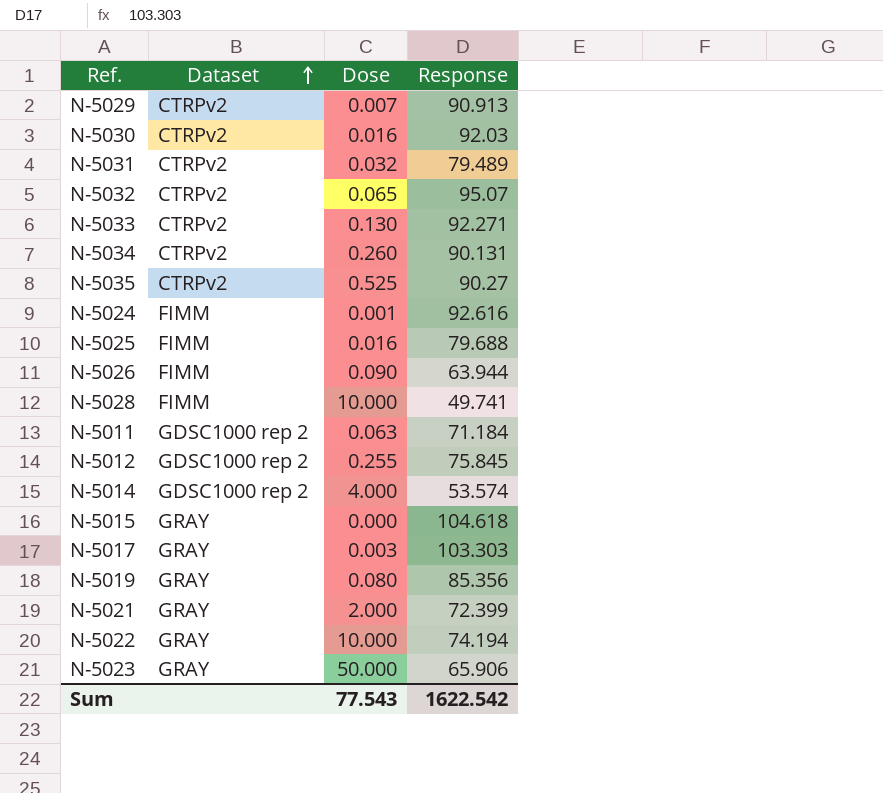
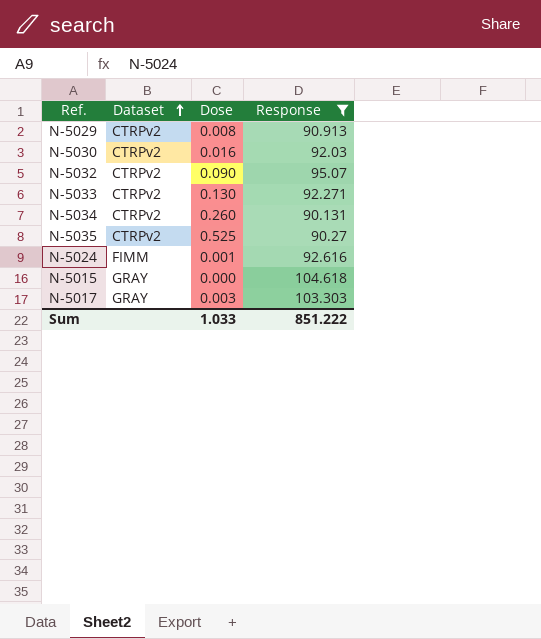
filter: none -> Response >= 90.131
N-5029 | Dose: 0.007 -> 0.008
N-5032 | Dose: 0.065 -> 0.090
Sum | Dose: 77.543 -> 1.033
Sum | Response: 1622.542 -> 851.222

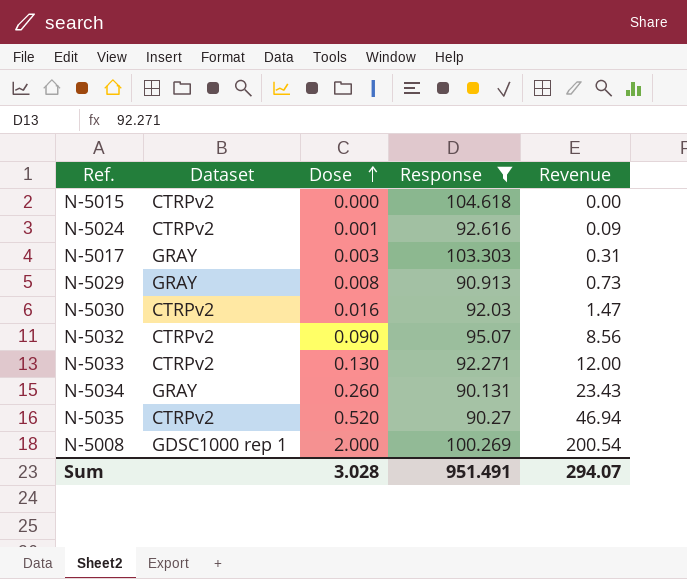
row order: Dataset ascending -> Dose ascending
column Revenue | formula: none -> [Dose] * [Response]
N-5015 | Dataset: GRAY -> CTRPv2
N-5024 | Dataset: FIMM -> CTRPv2
N-5029 | Dataset: CTRPv2 -> GRAY
N-5034 | Dataset: CTRPv2 -> GRAY
N-5035 | Dose: 0.525 -> 0.520
row N-5008: none -> GDSC1000 rep 1 | 2.000 | 100.269 | 200.54
Sum | Dose: 1.033 -> 3.028
Sum | Response: 851.222 -> 951.491

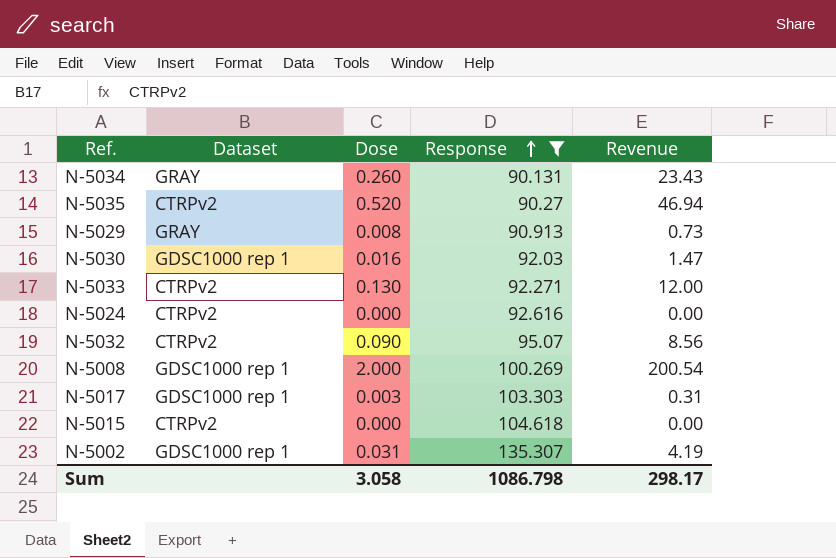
row order: Dose ascending -> Response ascending
N-5030 | Dataset: CTRPv2 -> GDSC1000 rep 1
N-5024 | Dose: 0.001 -> 0.000
N-5024 | Revenue: 0.09 -> 0.00
N-5017 | Dataset: GRAY -> GDSC1000 rep 1
row N-5002: none -> GDSC1000 rep 1 | 0.031 | 135.307 | 4.19
Sum | Dose: 3.028 -> 3.058
Sum | Response: 951.491 -> 1086.798
Sum | Revenue: 294.07 -> 298.17

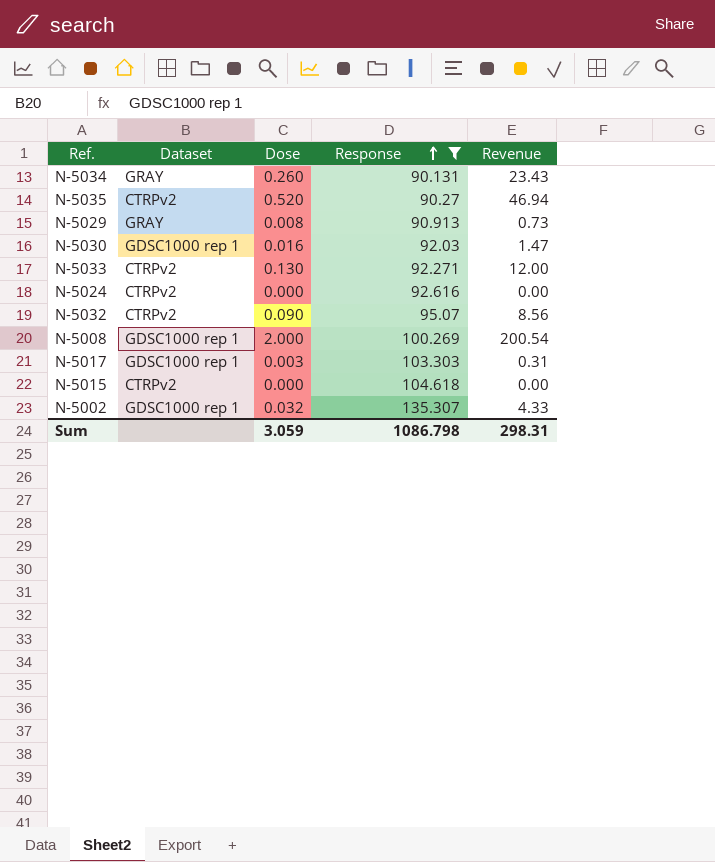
N-5002 | Dose: 0.031 -> 0.032
N-5002 | Revenue: 4.19 -> 4.33
Sum | Dose: 3.058 -> 3.059
Sum | Revenue: 298.17 -> 298.31

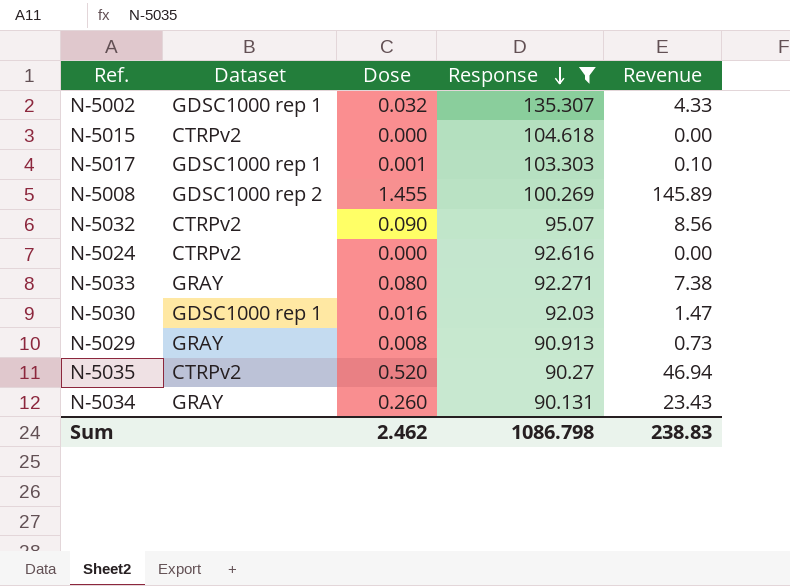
row order: Response ascending -> Response descending
N-5017 | Dose: 0.003 -> 0.001
N-5017 | Revenue: 0.31 -> 0.10
N-5008 | Dataset: GDSC1000 rep 1 -> GDSC1000 rep 2
N-5008 | Dose: 2.000 -> 1.455
N-5008 | Revenue: 200.54 -> 145.89
N-5033 | Dataset: CTRPv2 -> GRAY
N-5033 | Dose: 0.130 -> 0.080
N-5033 | Revenue: 12.00 -> 7.38
Sum | Dose: 3.059 -> 2.462
Sum | Revenue: 298.31 -> 238.83

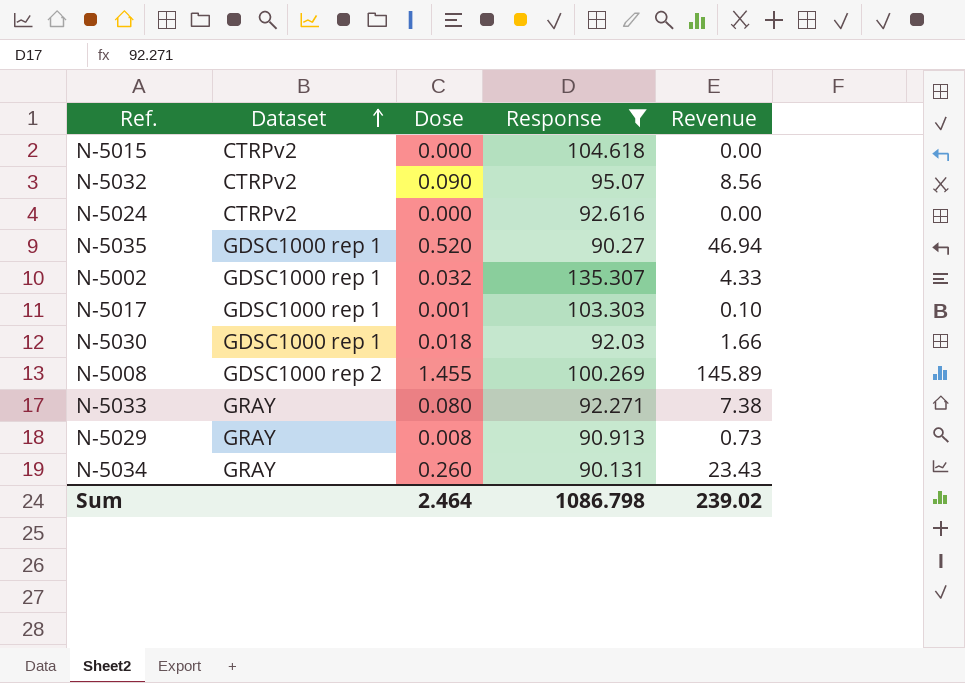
row order: Response descending -> Dataset ascending
N-5035 | Dataset: CTRPv2 -> GDSC1000 rep 1
N-5030 | Dose: 0.016 -> 0.018
N-5030 | Revenue: 1.47 -> 1.66
Sum | Dose: 2.462 -> 2.464
Sum | Revenue: 238.83 -> 239.02

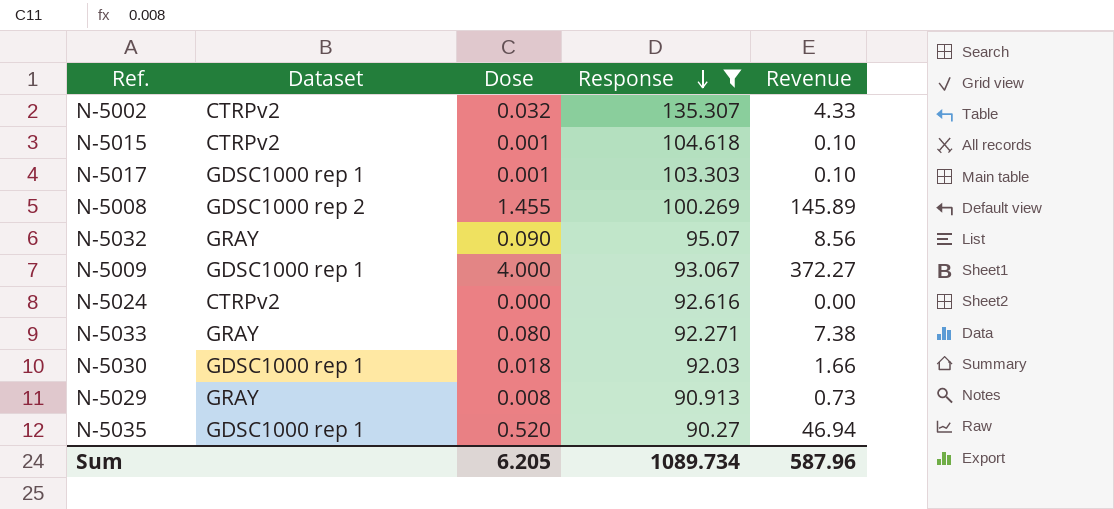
row order: Dataset ascending -> Response descending
row N-5034: GRAY | 0.260 | 90.131 | 23.43 -> none
N-5002 | Dataset: GDSC1000 rep 1 -> CTRPv2
N-5015 | Dose: 0.000 -> 0.001
N-5015 | Revenue: 0.00 -> 0.10
N-5032 | Dataset: CTRPv2 -> GRAY
row N-5009: none -> GDSC1000 rep 1 | 4.000 | 93.067 | 372.27
Sum | Dose: 2.464 -> 6.205
Sum | Response: 1086.798 -> 1089.734
Sum | Revenue: 239.02 -> 587.96

